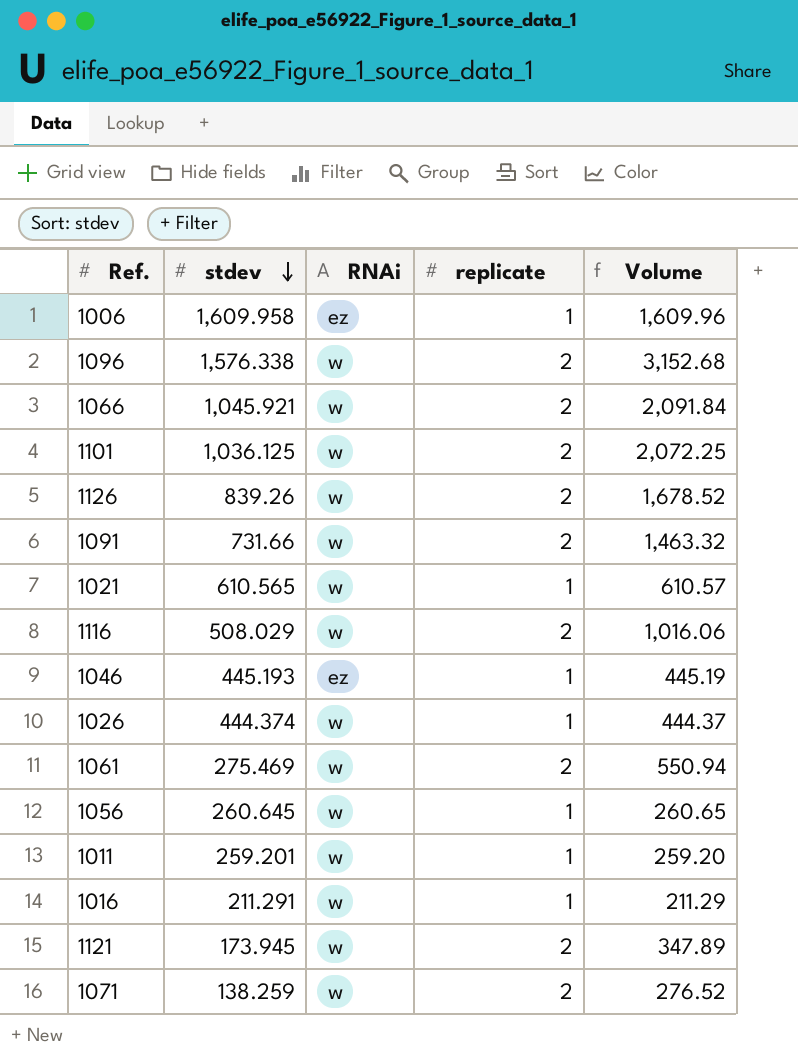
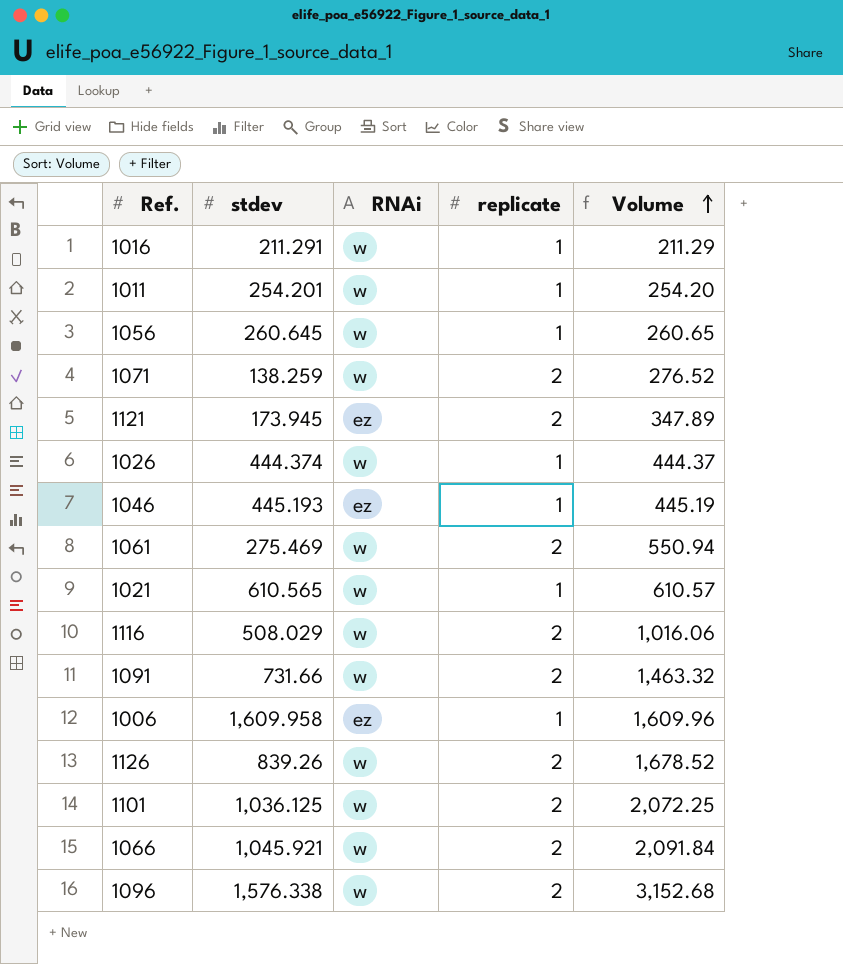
row order: stdev descending -> Volume ascending
1011 | stdev: 259.201 -> 254.201
1011 | Volume: 259.20 -> 254.20
1121 | RNAi: w -> ez

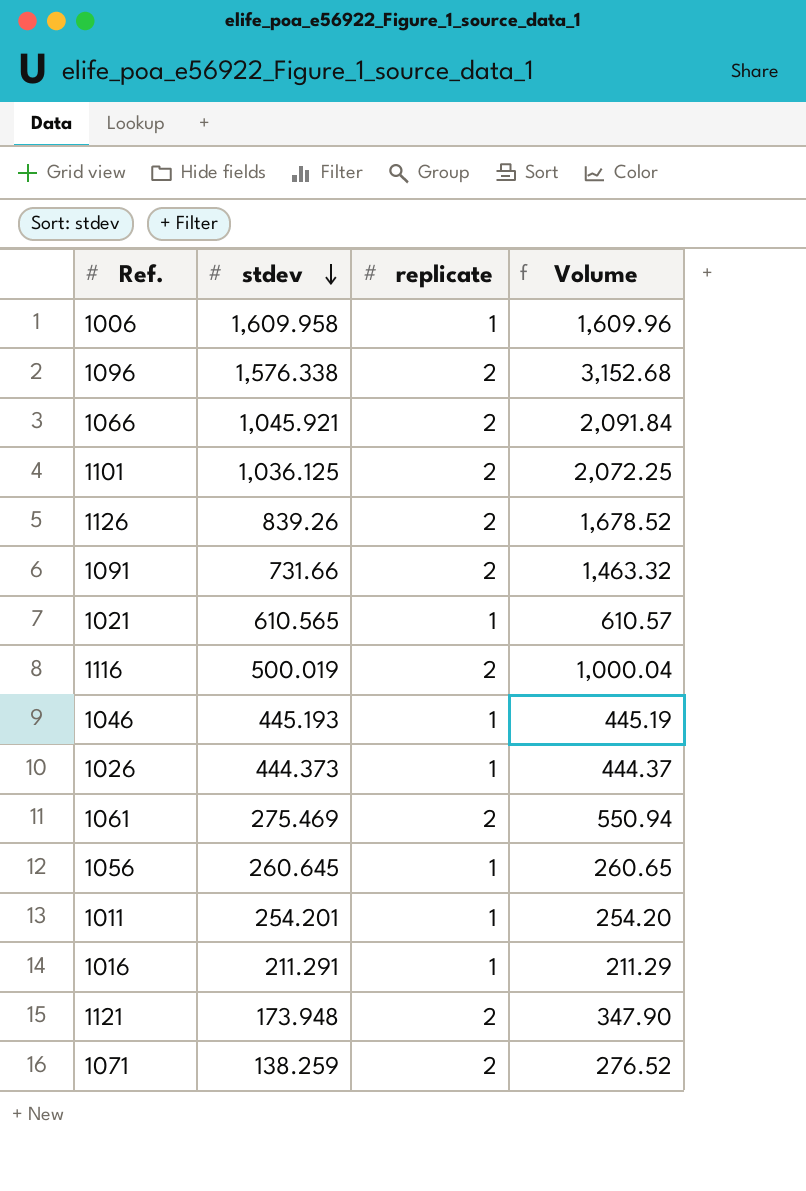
row order: Volume ascending -> stdev descending
column RNAi | position: 3 -> none
1116 | stdev: 508.029 -> 500.019
1116 | Volume: 1,016.06 -> 1,000.04
1026 | stdev: 444.374 -> 444.373
1121 | stdev: 173.945 -> 173.948
1121 | Volume: 347.89 -> 347.90

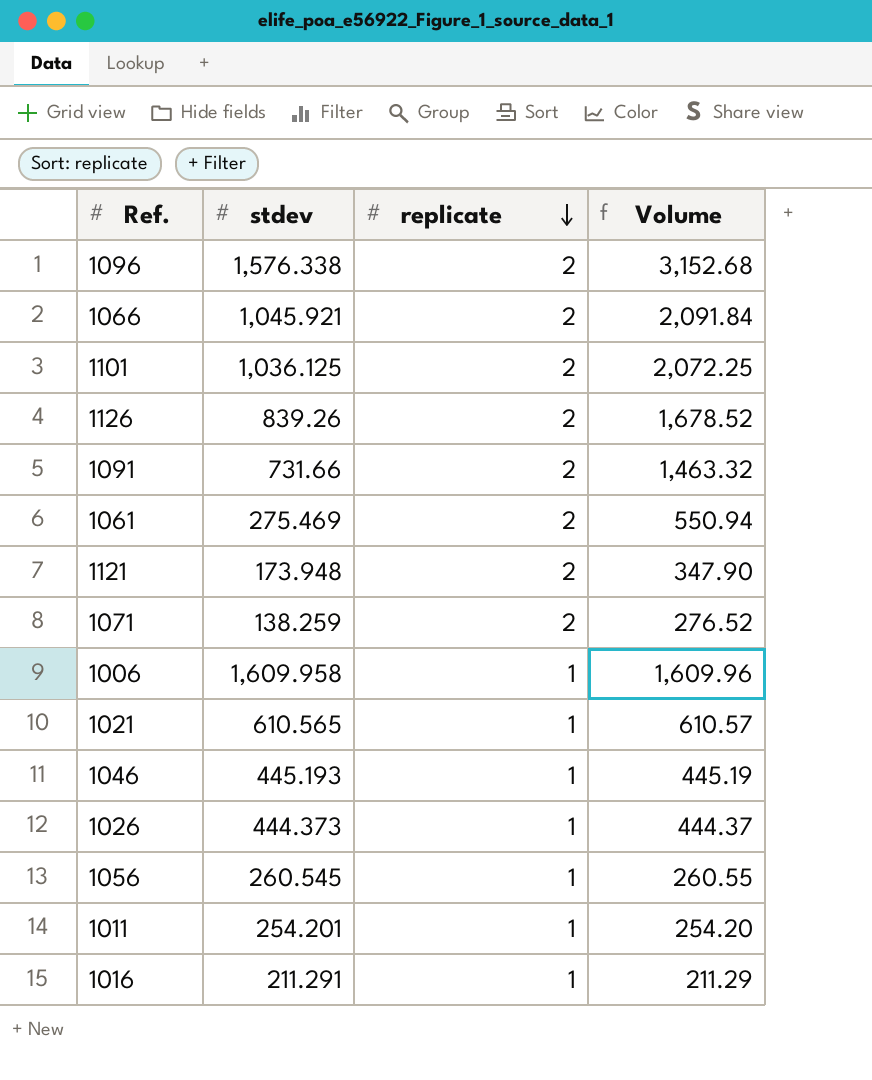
row order: stdev descending -> replicate descending
row 1116: 500.019 | 2 | 1,000.04 -> none
1056 | stdev: 260.645 -> 260.545
1056 | Volume: 260.65 -> 260.55

